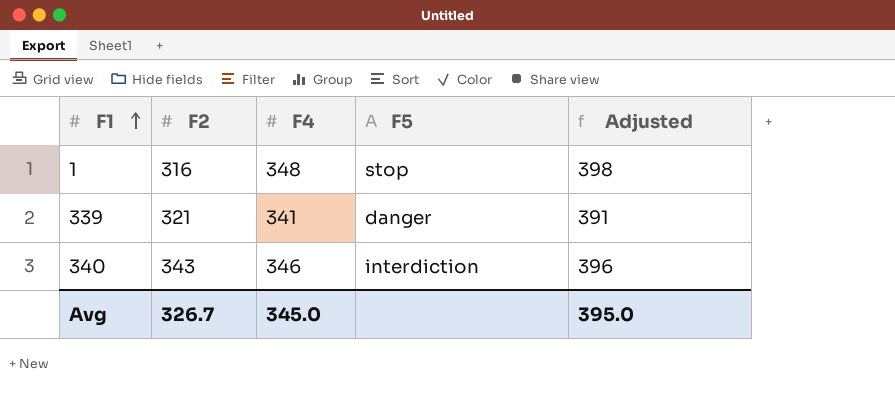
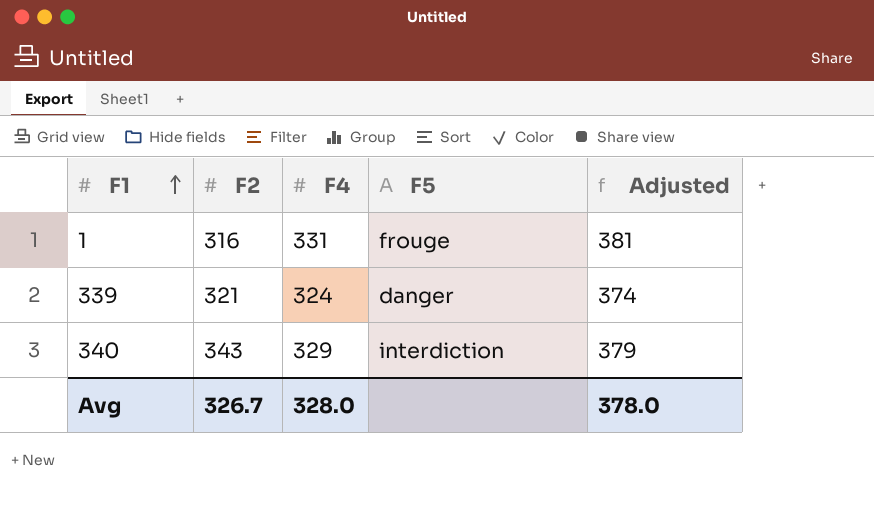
1 | F4: 348 -> 331
1 | F5: stop -> frouge
1 | Adjusted: 398 -> 381
339 | F4: 341 -> 324
339 | Adjusted: 391 -> 374
340 | F4: 346 -> 329
340 | Adjusted: 396 -> 379
Avg | F4: 345.0 -> 328.0
Avg | Adjusted: 395.0 -> 378.0

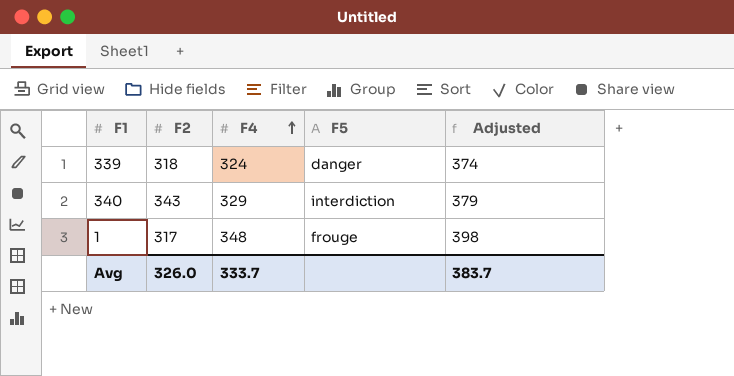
row order: F1 ascending -> F4 ascending
339 | F2: 321 -> 318
1 | F2: 316 -> 317
1 | F4: 331 -> 348
1 | Adjusted: 381 -> 398
Avg | F2: 326.7 -> 326.0
Avg | F4: 328.0 -> 333.7
Avg | Adjusted: 378.0 -> 383.7

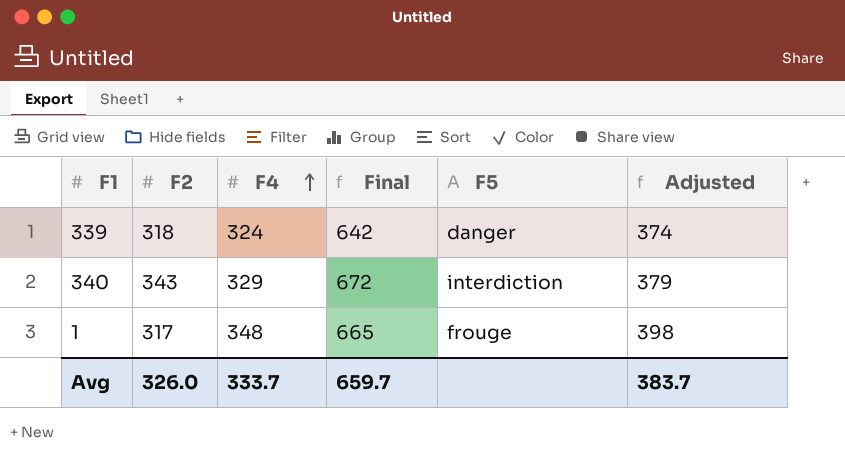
column Final | formula: none -> [F2] + [F4]

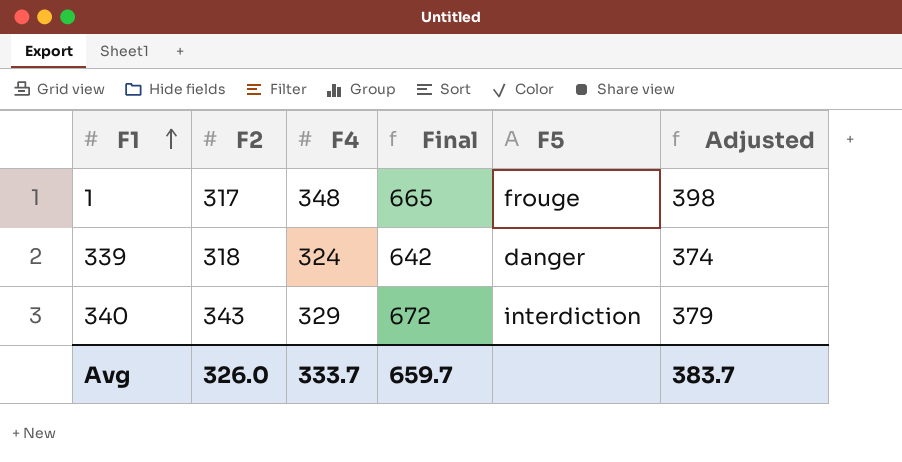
row order: F4 ascending -> F1 ascending

